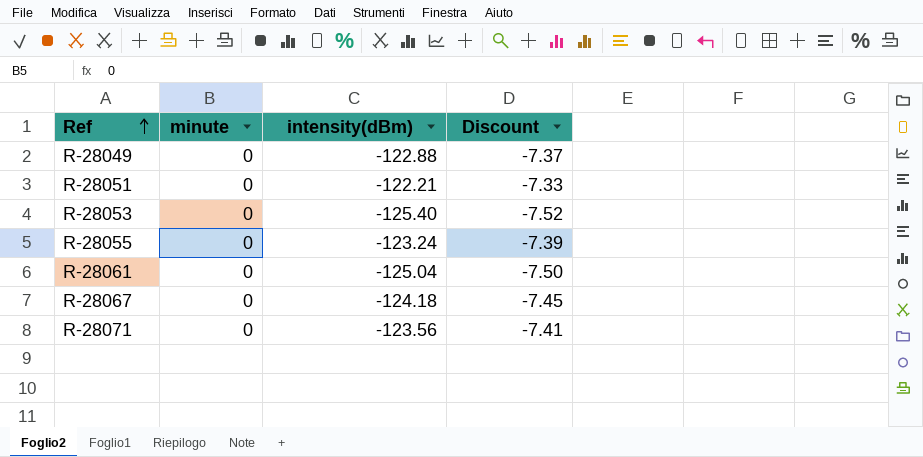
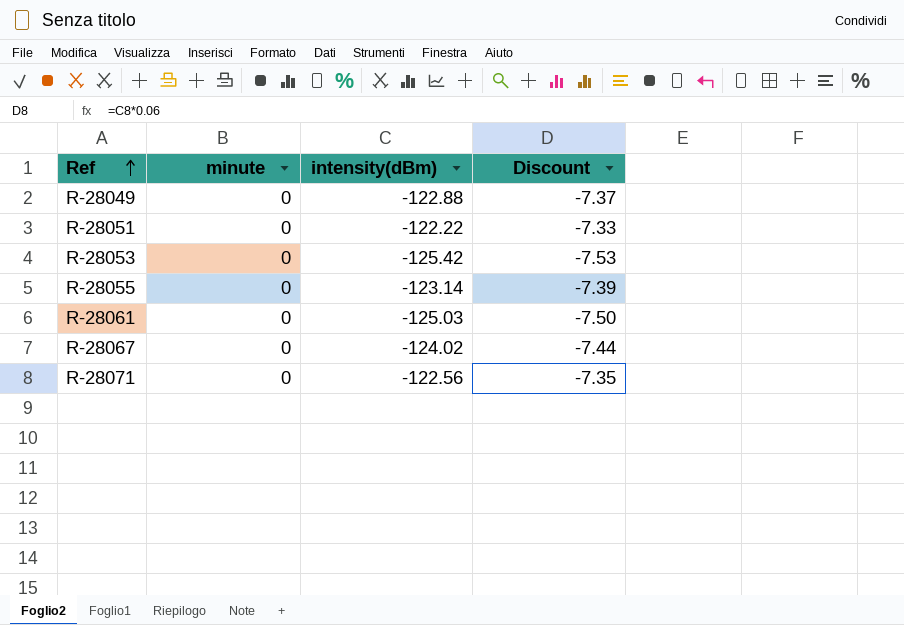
R-28051 | intensity(dBm): -122.21 -> -122.22
R-28053 | intensity(dBm): -125.40 -> -125.42
R-28053 | Discount: -7.52 -> -7.53
R-28055 | intensity(dBm): -123.24 -> -123.14
R-28061 | intensity(dBm): -125.04 -> -125.03
R-28067 | intensity(dBm): -124.18 -> -124.02
R-28067 | Discount: -7.45 -> -7.44
R-28071 | intensity(dBm): -123.56 -> -122.56
R-28071 | Discount: -7.41 -> -7.35

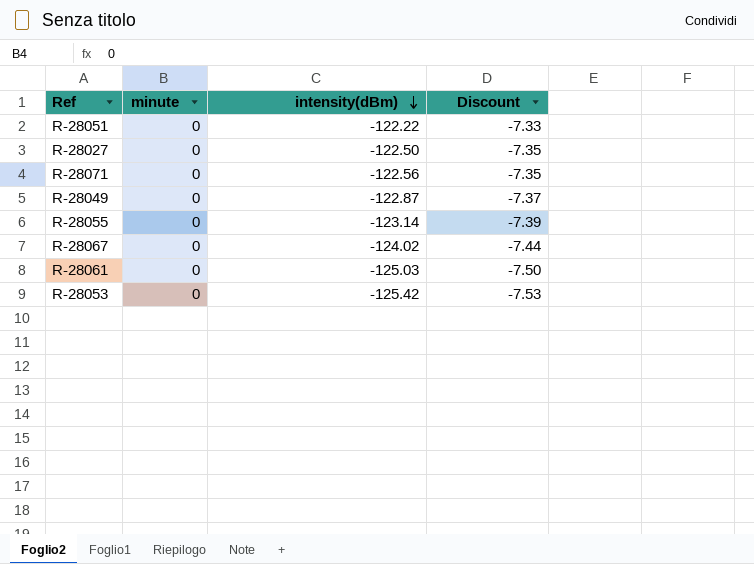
row order: Ref ascending -> intensity(dBm) descending
row R-28027: none -> 0 | -122.50 | -7.35
R-28049 | intensity(dBm): -122.88 -> -122.87

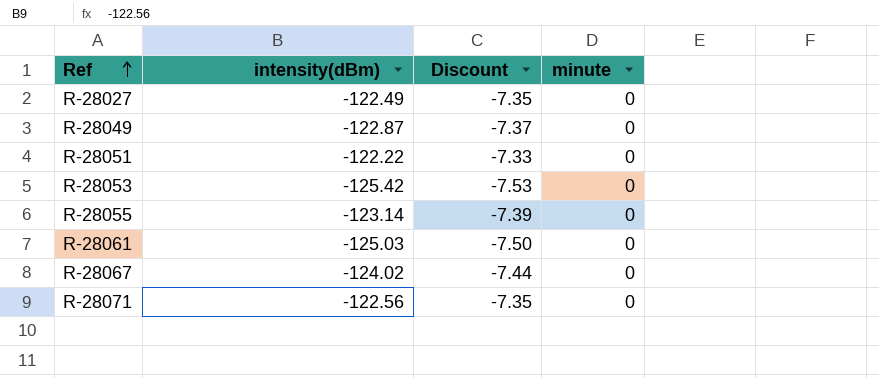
row order: intensity(dBm) descending -> Ref ascending
column minute | position: 2 -> 4
R-28027 | intensity(dBm): -122.50 -> -122.49

